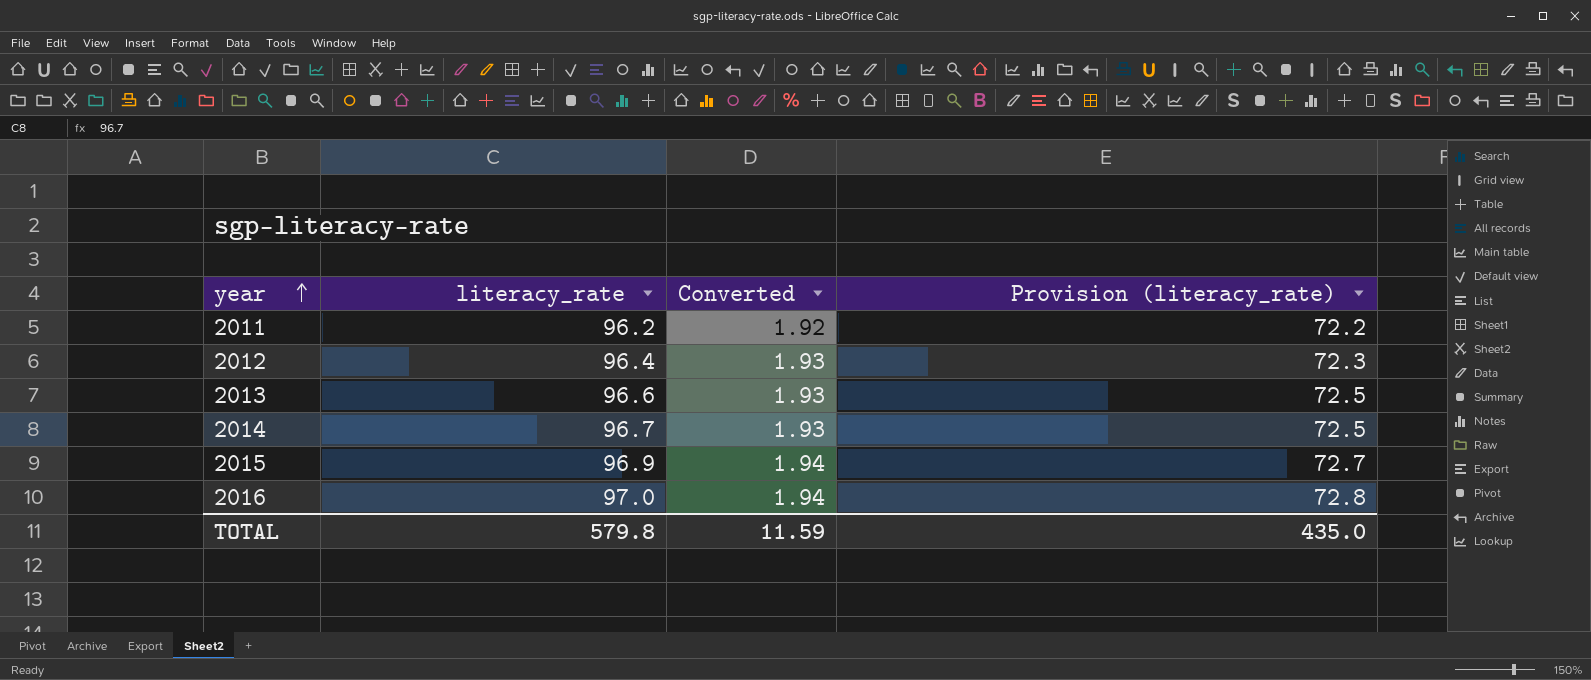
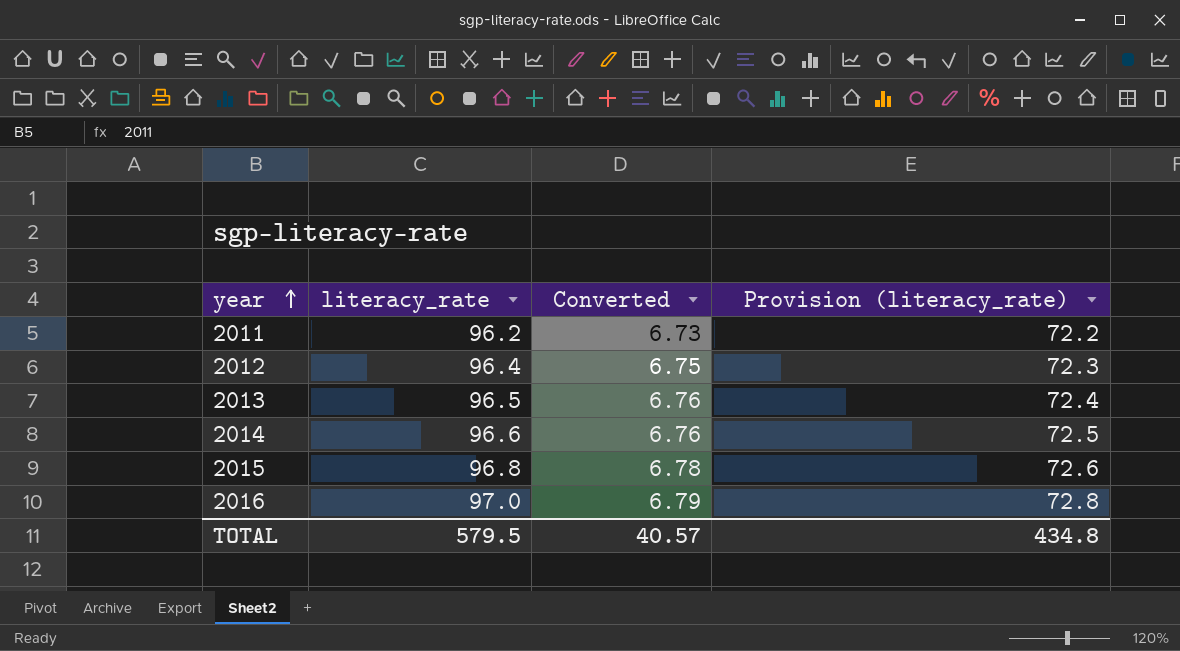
column Converted | formula: [literacy_rate] * 0.02 -> [literacy_rate] * 0.07
2013 | literacy_rate: 96.6 -> 96.5
2013 | Provision (literacy_rate): 72.5 -> 72.4
2014 | literacy_rate: 96.7 -> 96.6
2015 | literacy_rate: 96.9 -> 96.8
2015 | Provision (literacy_rate): 72.7 -> 72.6
TOTAL | literacy_rate: 579.8 -> 579.5
TOTAL | Converted: 11.59 -> 40.57
TOTAL | Provision (literacy_rate): 435.0 -> 434.8

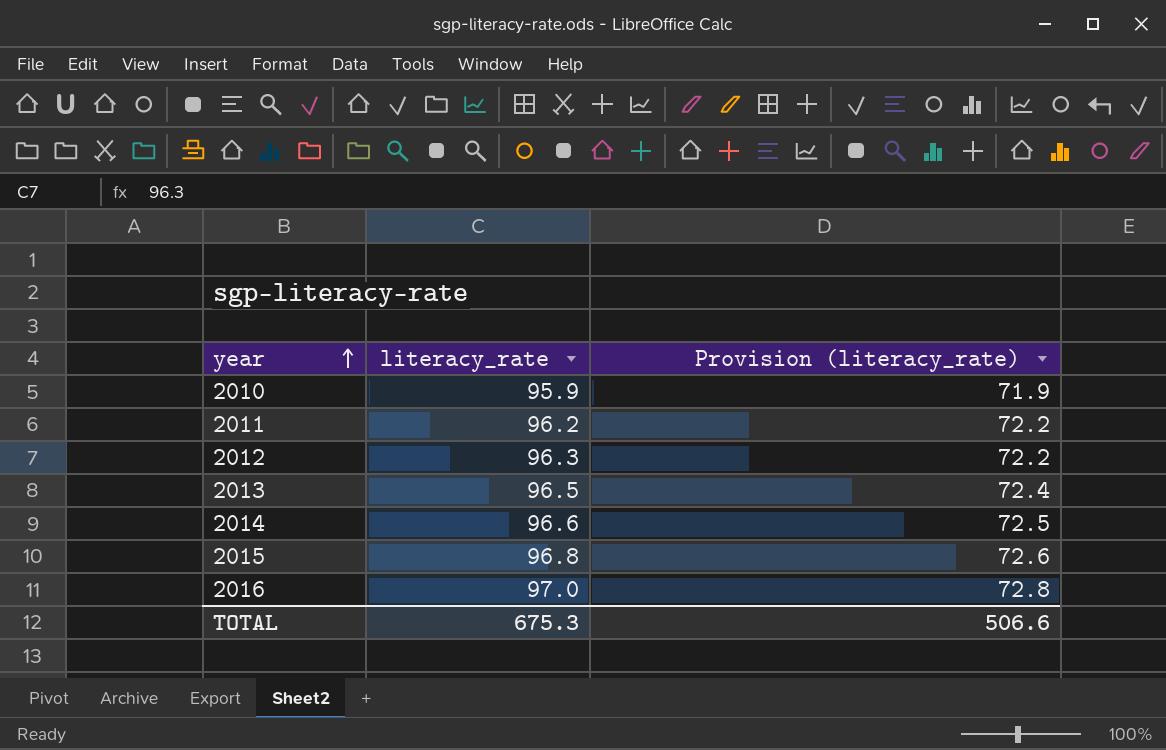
column Converted | formula: [literacy_rate] * 0.07 -> none
row 2010: none -> 95.9 | 71.9
2012 | literacy_rate: 96.4 -> 96.3
2012 | Provision (literacy_rate): 72.3 -> 72.2
TOTAL | literacy_rate: 579.5 -> 675.3
TOTAL | Provision (literacy_rate): 434.8 -> 506.6

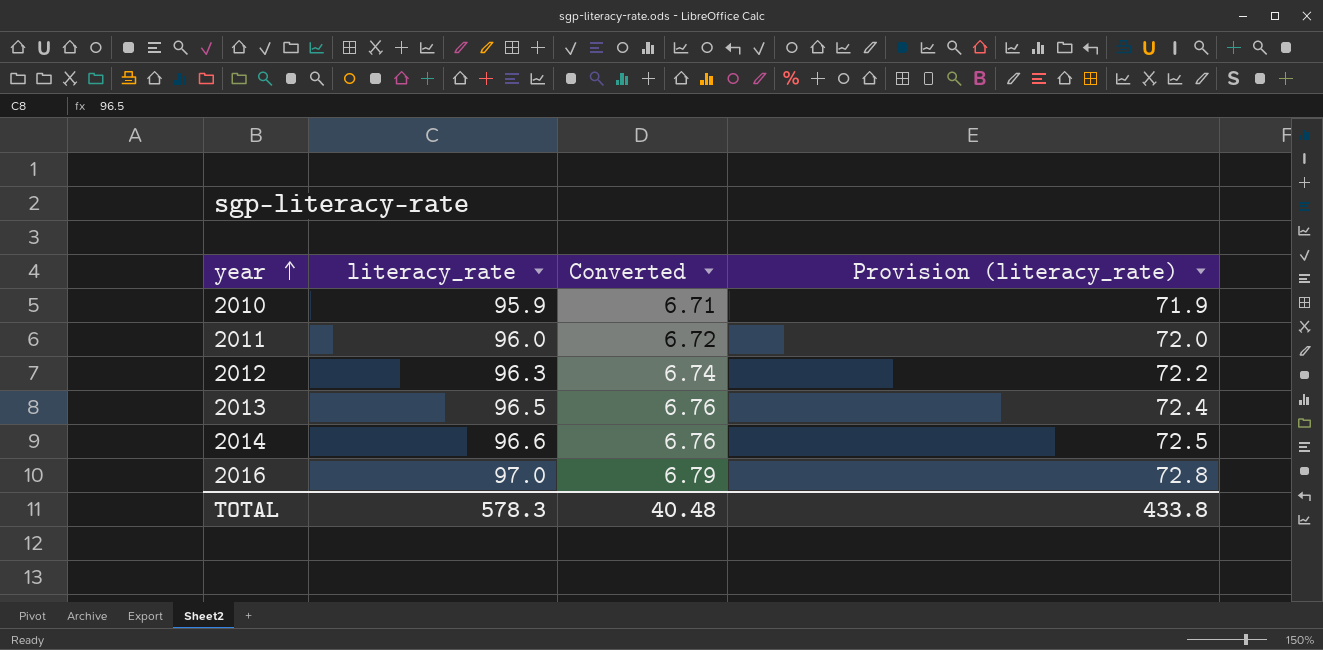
column Converted | formula: none -> [literacy_rate] * 0.07
row 2015: 96.8 | 72.6 -> none
2011 | literacy_rate: 96.2 -> 96.0
2011 | Provision (literacy_rate): 72.2 -> 72.0
TOTAL | literacy_rate: 675.3 -> 578.3
TOTAL | Provision (literacy_rate): 506.6 -> 433.8

